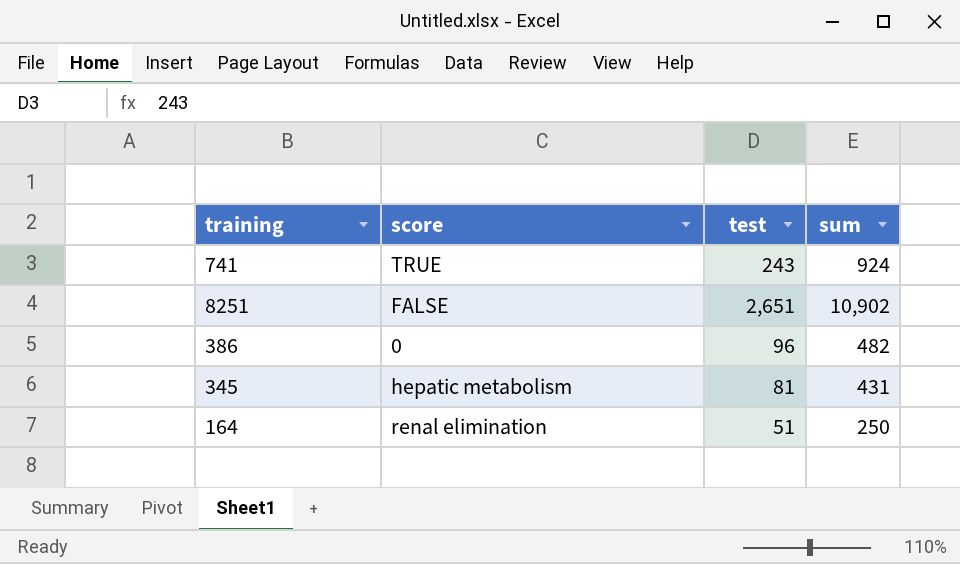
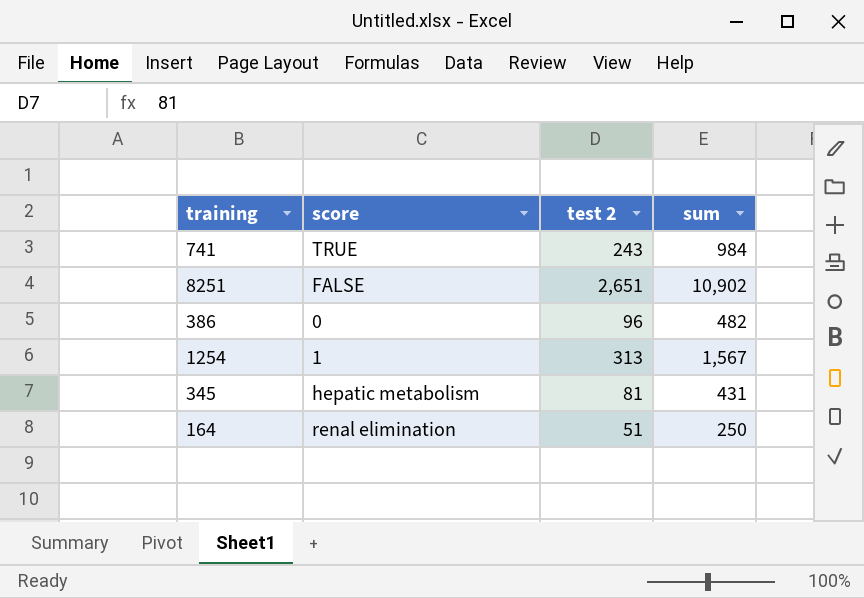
column name: test -> test 2
741 | sum: 924 -> 984
row 1254: none -> 1 | 313 | 1,567

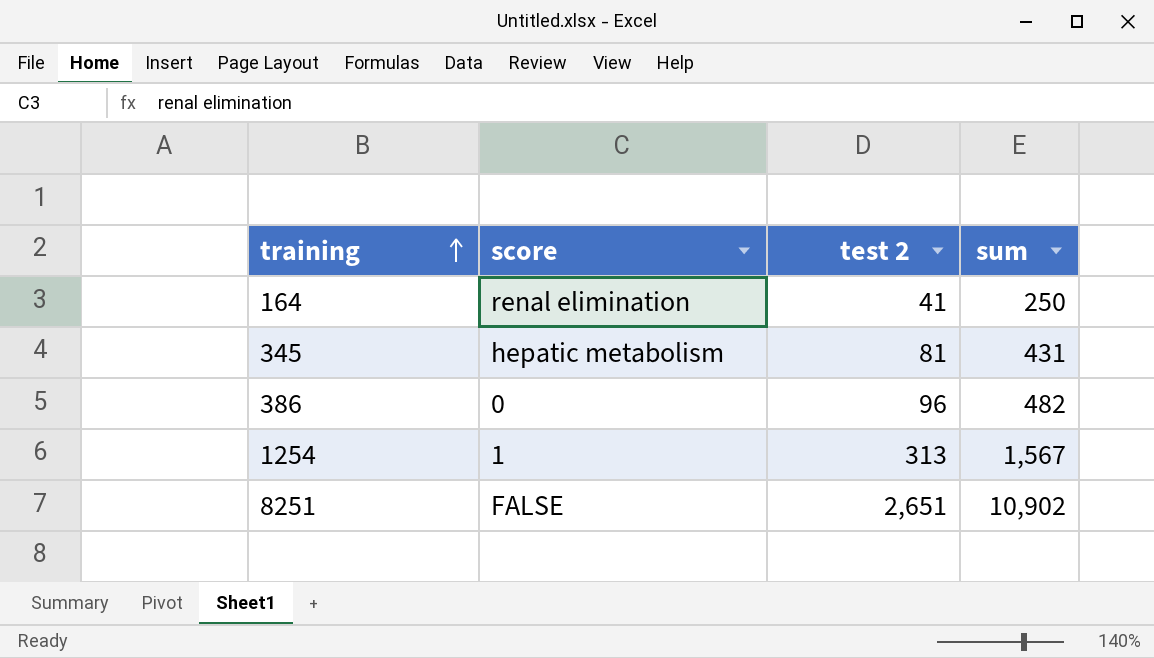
row order: none -> training ascending
row 741: TRUE | 243 | 984 -> none
164 | test 2: 51 -> 41

